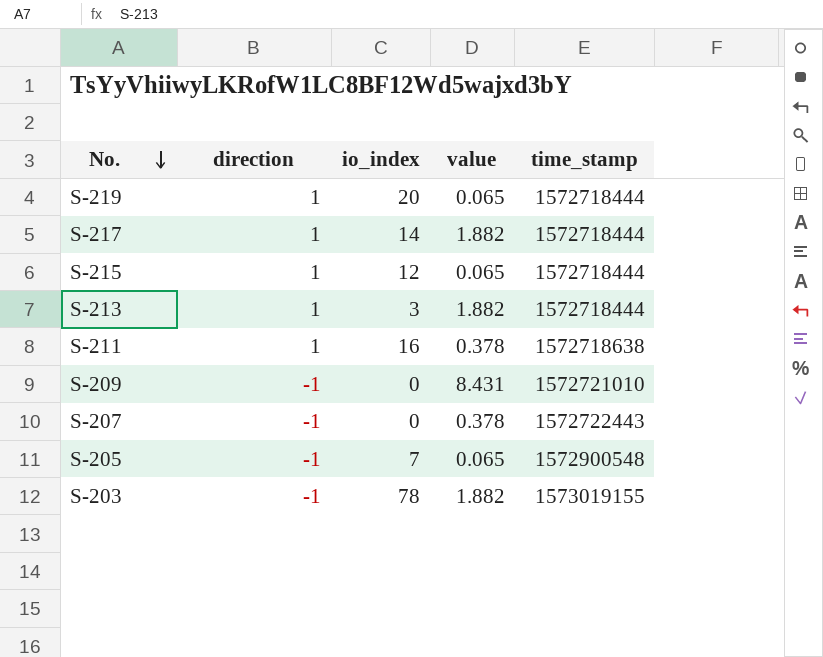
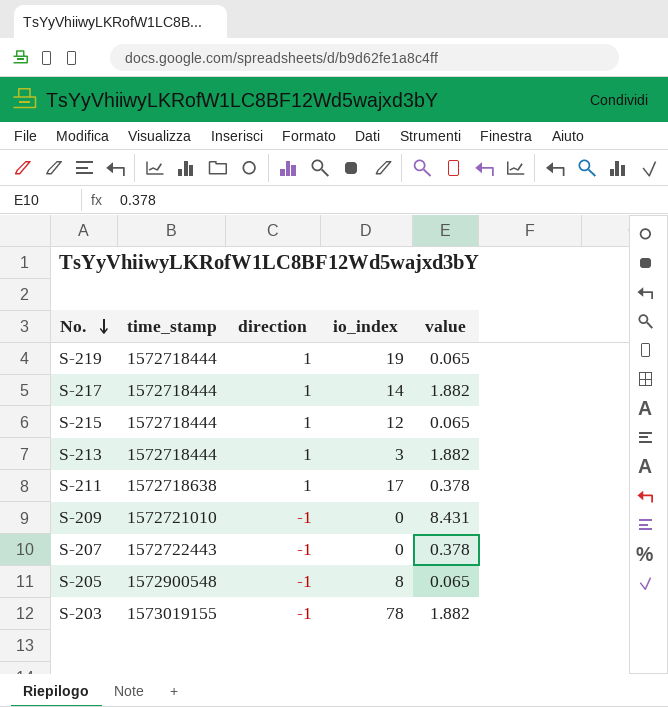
column time_stamp | position: 5 -> 2
S-219 | io_index: 20 -> 19
S-211 | io_index: 16 -> 17
S-205 | io_index: 7 -> 8

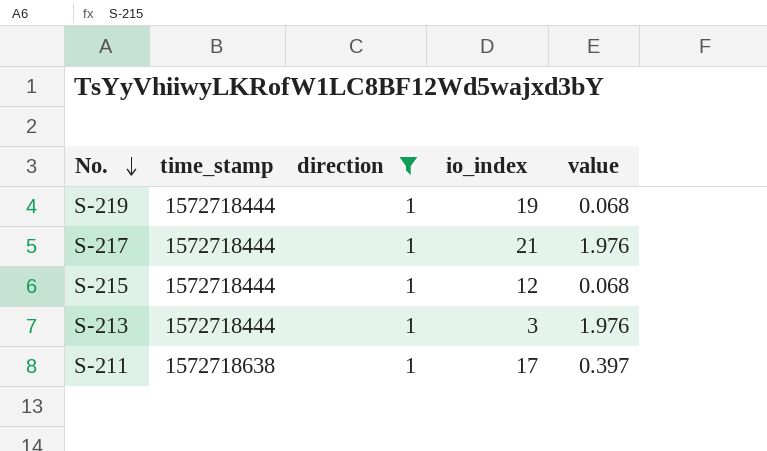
filter: none -> direction = 1
S-219 | value: 0.065 -> 0.068
S-217 | io_index: 14 -> 21
S-217 | value: 1.882 -> 1.976
S-215 | value: 0.065 -> 0.068
S-213 | value: 1.882 -> 1.976
S-211 | value: 0.378 -> 0.397

